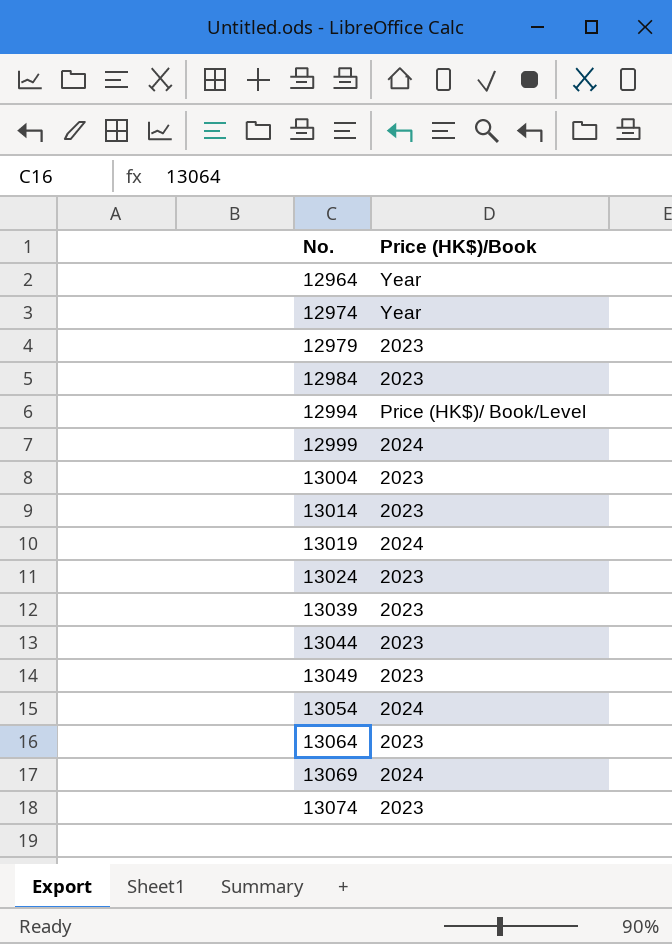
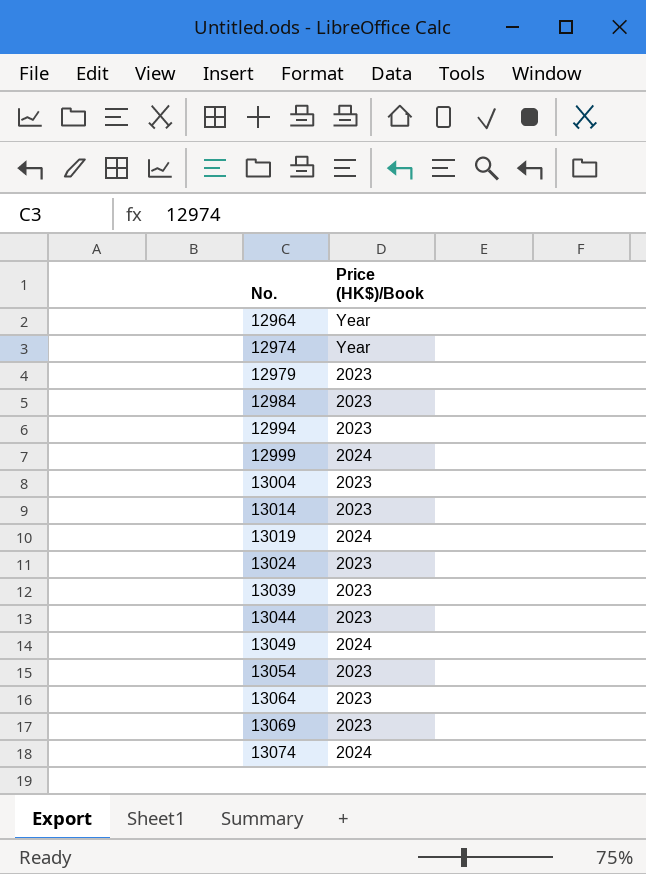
12994 | Price (HK$)/Book: Price (HK$)/ Book/Level -> 2023
13049 | Price (HK$)/Book: 2023 -> 2024
13054 | Price (HK$)/Book: 2024 -> 2023
13069 | Price (HK$)/Book: 2024 -> 2023
13074 | Price (HK$)/Book: 2023 -> 2024

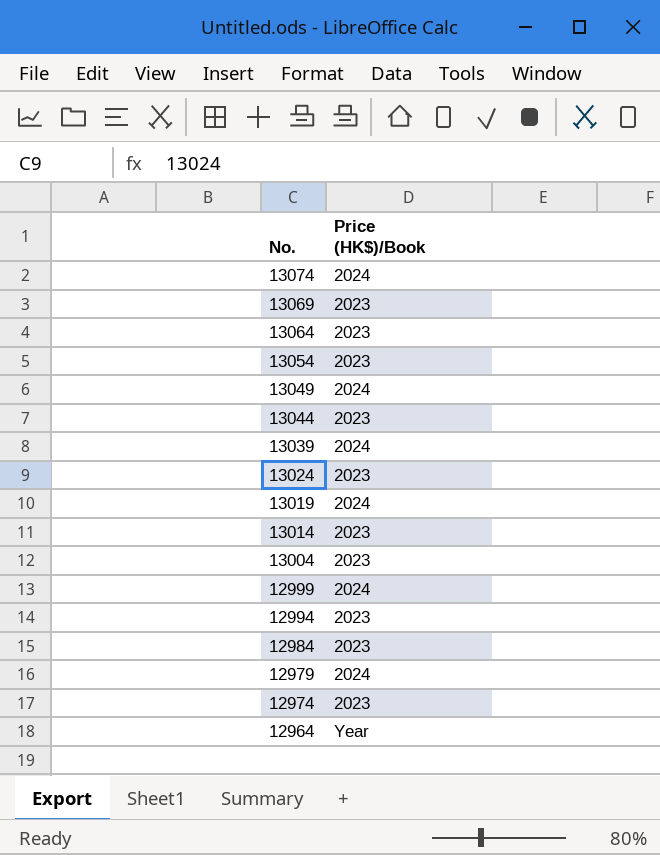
row order: No. ascending -> No. descending
13039 | Price (HK$)/Book: 2023 -> 2024
12979 | Price (HK$)/Book: 2023 -> 2024
12974 | Price (HK$)/Book: Year -> 2023

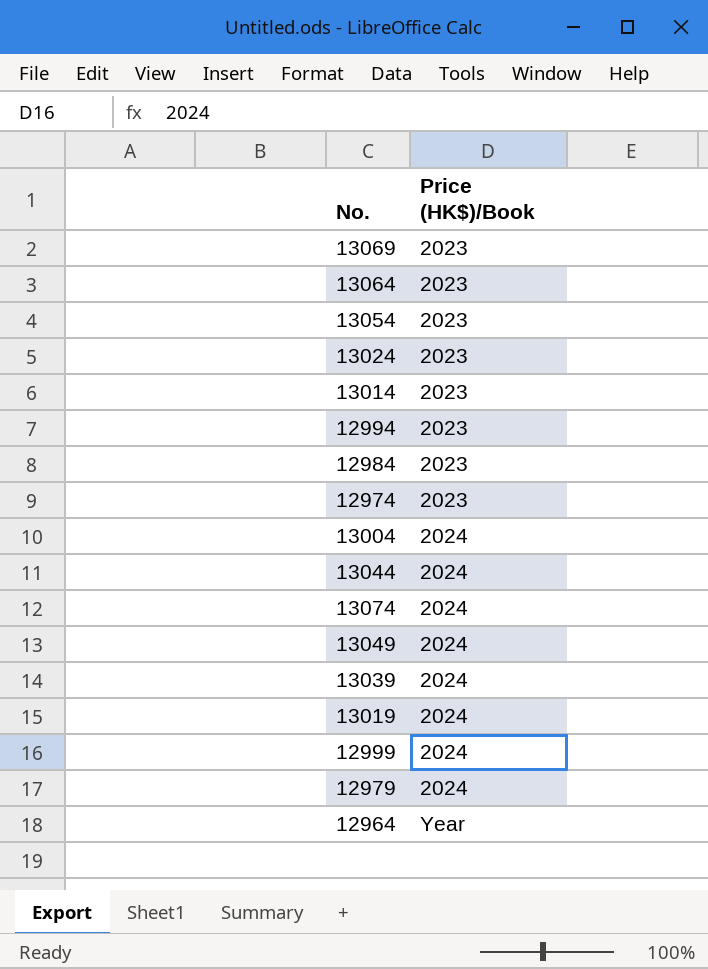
row order: No. descending -> Price (HK$)/Book ascending
13004 | Price (HK$)/Book: 2023 -> 2024
13044 | Price (HK$)/Book: 2023 -> 2024

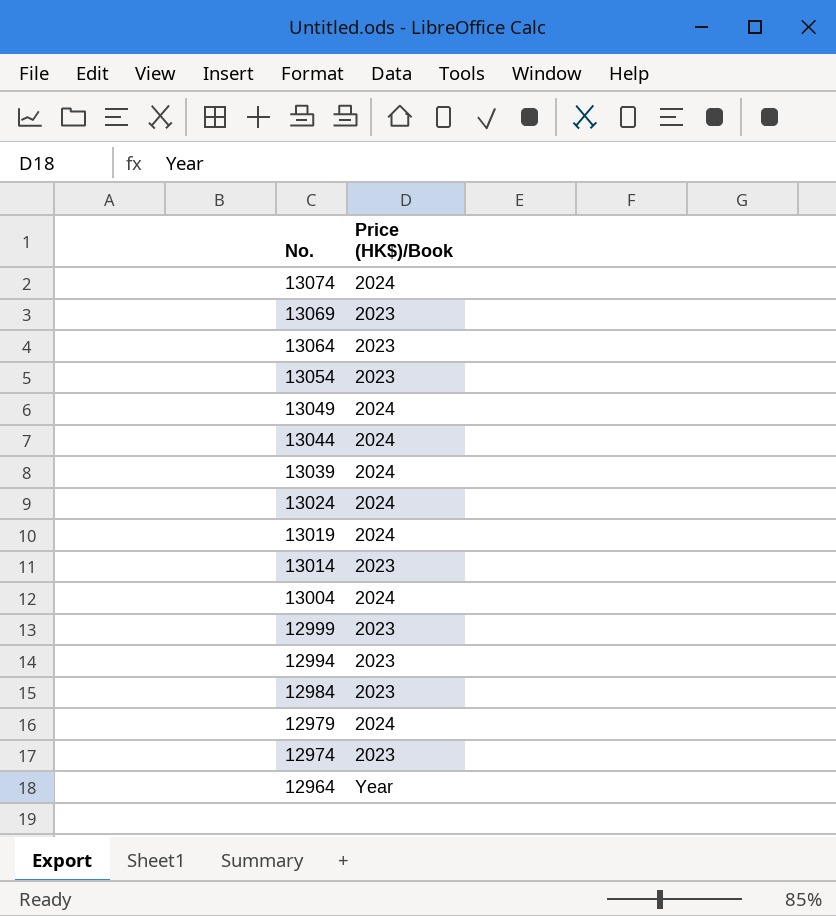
row order: Price (HK$)/Book ascending -> No. descending
13024 | Price (HK$)/Book: 2023 -> 2024
12999 | Price (HK$)/Book: 2024 -> 2023

